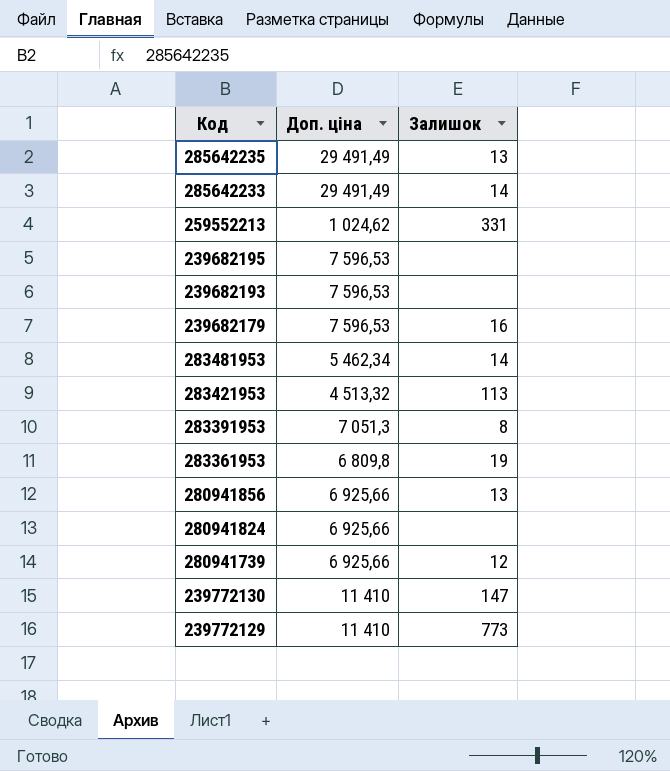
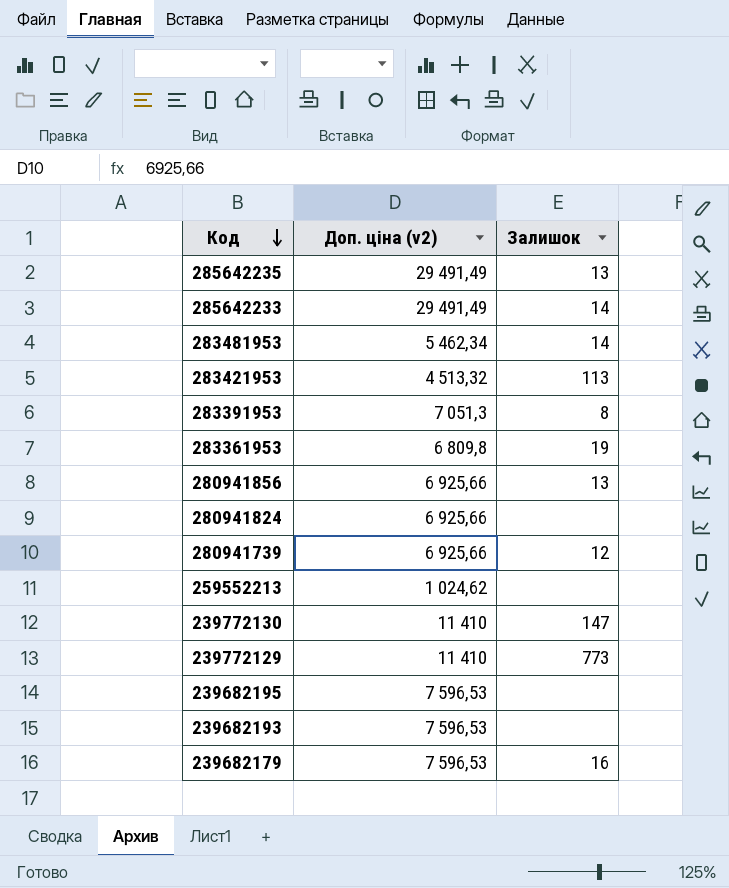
row order: none -> Код descending
column name: Доп. ціна -> Доп. ціна (v2)
259552213 | Залишок: 331 -> none

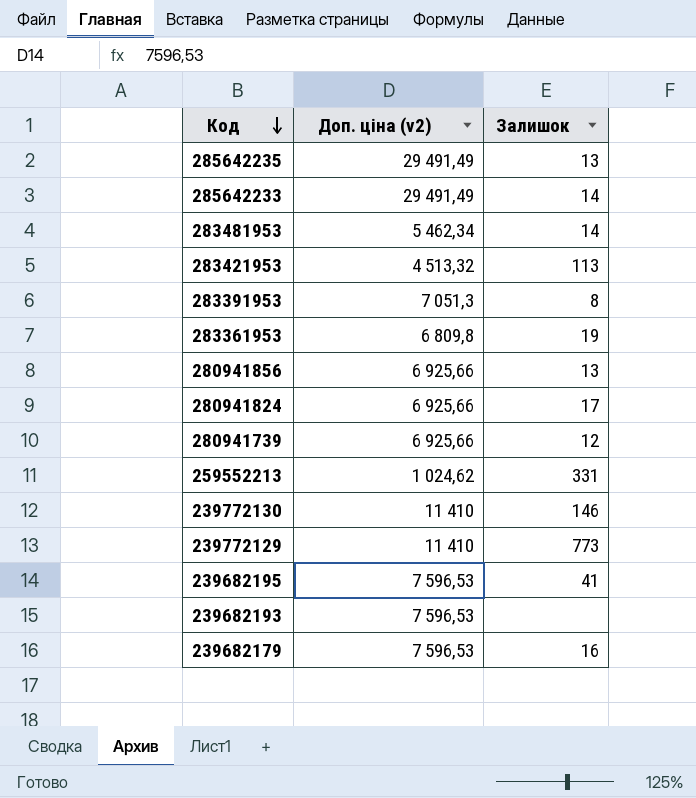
280941824 | Залишок: none -> 17
259552213 | Залишок: none -> 331
239772130 | Залишок: 147 -> 146
239682195 | Залишок: none -> 41

